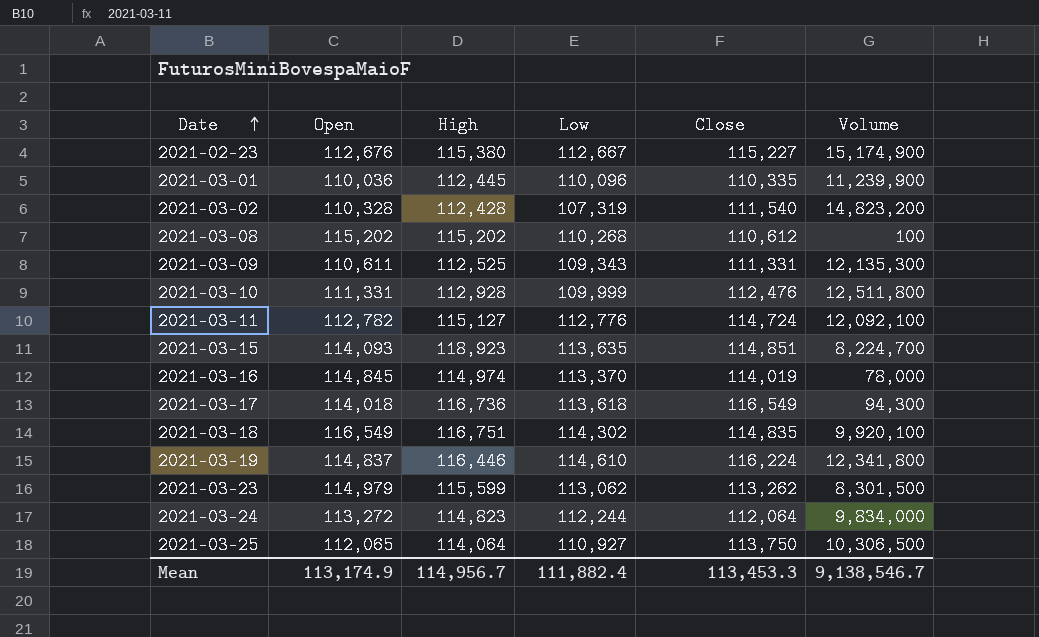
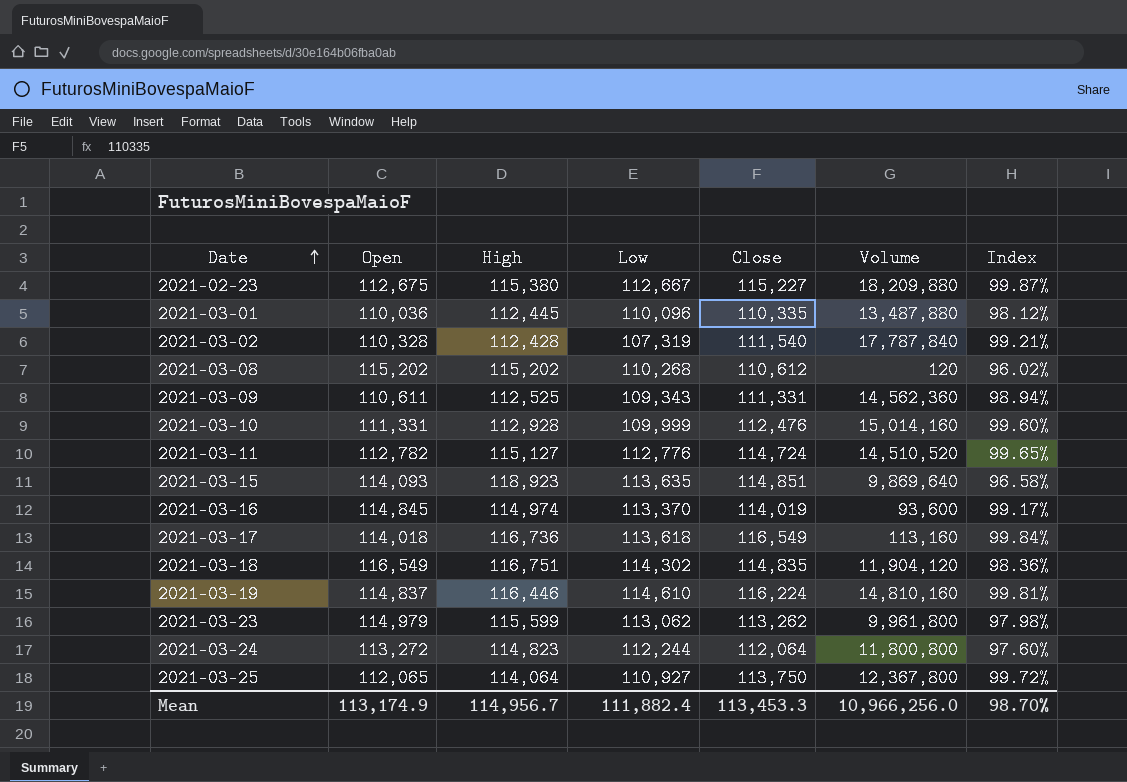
column Index | formula: none -> [Close] / [High]
2021-02-23 | Open: 112,676 -> 112,675
2021-02-23 | Volume: 15,174,900 -> 18,209,880
2021-03-01 | Volume: 11,239,900 -> 13,487,880
2021-03-02 | Volume: 14,823,200 -> 17,787,840
2021-03-08 | Volume: 100 -> 120
2021-03-09 | Volume: 12,135,300 -> 14,562,360
2021-03-10 | Volume: 12,511,800 -> 15,014,160
2021-03-11 | Volume: 12,092,100 -> 14,510,520
2021-03-15 | Volume: 8,224,700 -> 9,869,640
2021-03-16 | Volume: 78,000 -> 93,600
2021-03-17 | Volume: 94,300 -> 113,160
2021-03-18 | Volume: 9,920,100 -> 11,904,120
2021-03-19 | Volume: 12,341,800 -> 14,810,160
2021-03-23 | Volume: 8,301,500 -> 9,961,800
2021-03-24 | Volume: 9,834,000 -> 11,800,800
2021-03-25 | Volume: 10,306,500 -> 12,367,800
Mean | Volume: 9,138,546.7 -> 10,966,256.0

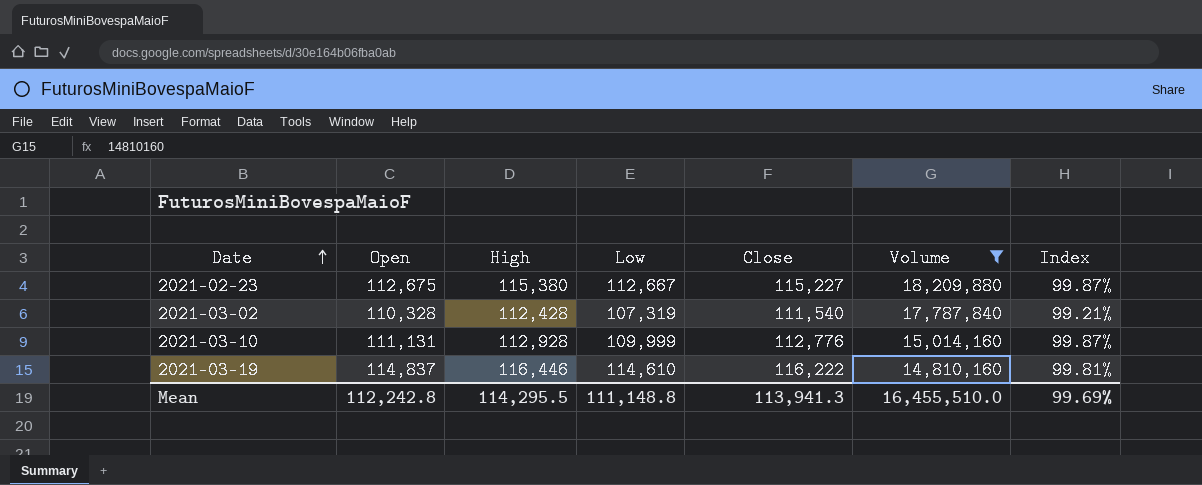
filter: none -> Volume >= 14,810,160
2021-03-10 | Open: 111,331 -> 111,131
2021-03-10 | Close: 112,476 -> 112,776
2021-03-10 | Index: 99.60% -> 99.87%
2021-03-19 | Close: 116,224 -> 116,222
Mean | Open: 113,174.9 -> 112,242.8
Mean | High: 114,956.7 -> 114,295.5
Mean | Low: 111,882.4 -> 111,148.8
Mean | Close: 113,453.3 -> 113,941.3
Mean | Volume: 10,966,256.0 -> 16,455,510.0
Mean | Index: 98.70% -> 99.69%

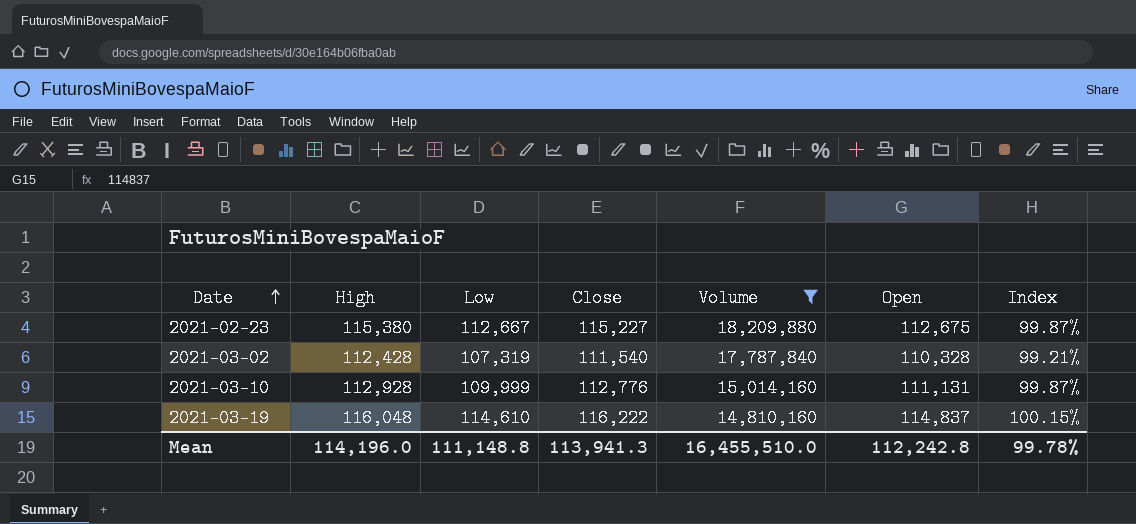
column Open | position: 2 -> 6
2021-03-19 | High: 116,446 -> 116,048
2021-03-19 | Index: 99.81% -> 100.15%
Mean | High: 114,295.5 -> 114,196.0
Mean | Index: 99.69% -> 99.78%

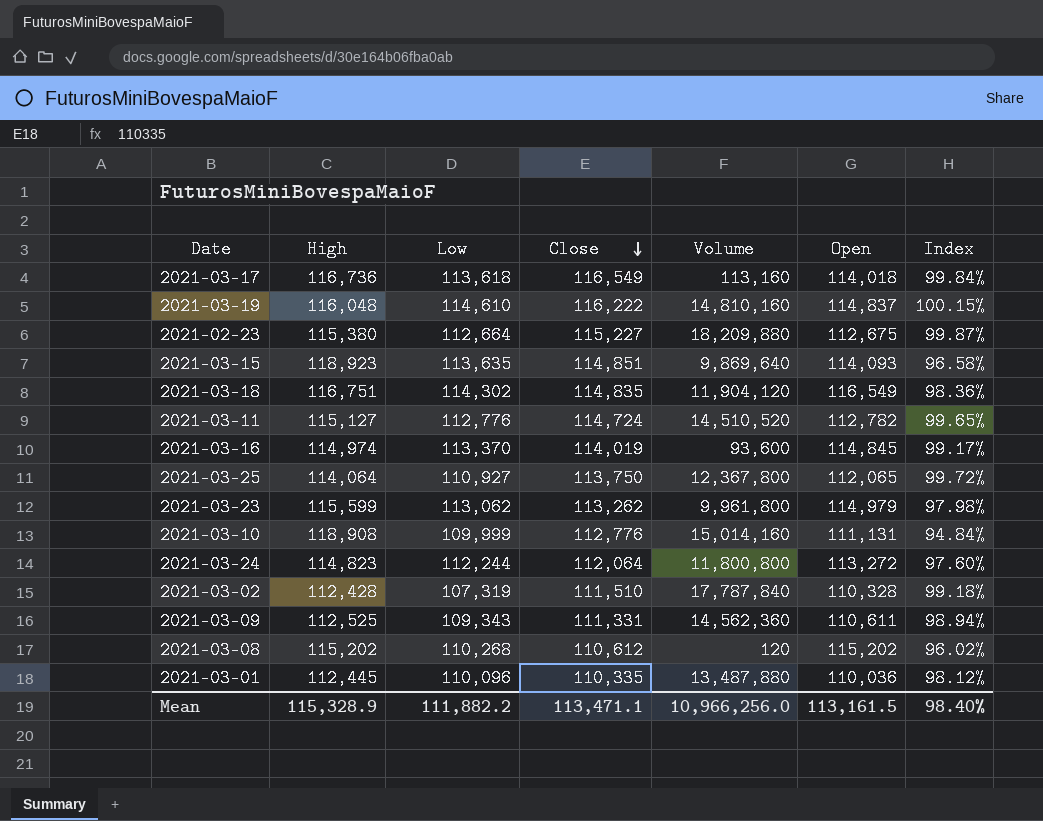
filter: Volume >= 14,810,160 -> none
row order: Date ascending -> Close descending
2021-02-23 | Low: 112,667 -> 112,664
2021-03-10 | High: 112,928 -> 118,908
2021-03-10 | Index: 99.87% -> 94.84%
2021-03-02 | Close: 111,540 -> 111,510
2021-03-02 | Index: 99.21% -> 99.18%
Mean | High: 114,196.0 -> 115,328.9
Mean | Low: 111,148.8 -> 111,882.2
Mean | Close: 113,941.3 -> 113,471.1
Mean | Volume: 16,455,510.0 -> 10,966,256.0
Mean | Open: 112,242.8 -> 113,161.5
Mean | Index: 99.78% -> 98.40%

